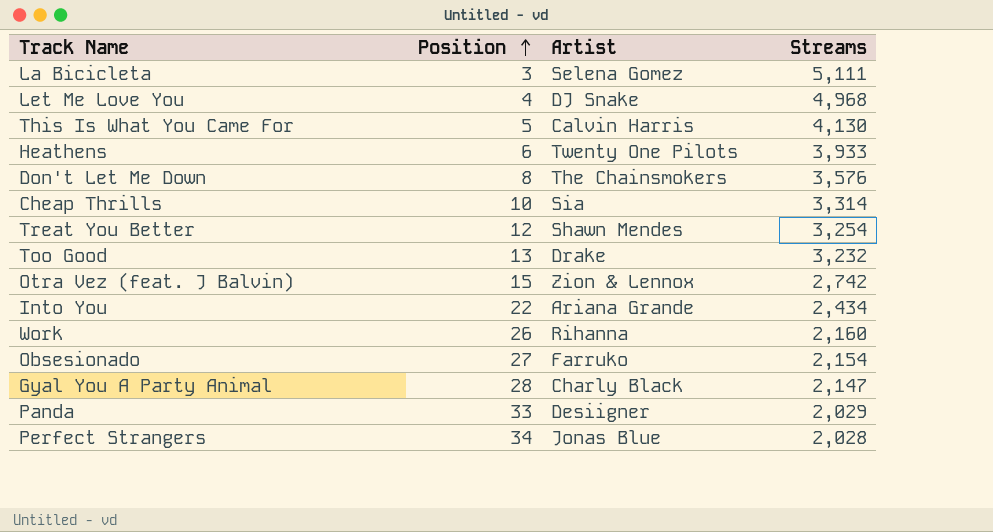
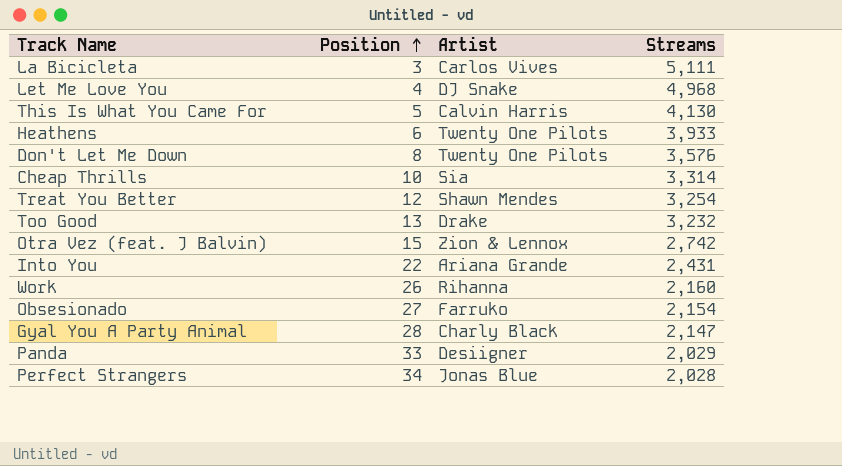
La Bicicleta | Artist: Selena Gomez -> Carlos Vives
Don't Let Me Down | Artist: The Chainsmokers -> Twenty One Pilots
Into You | Streams: 2,434 -> 2,431

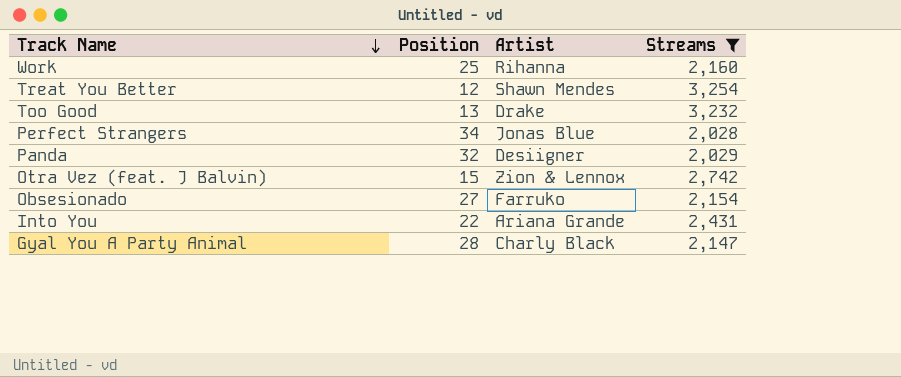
filter: none -> Streams <= 3,254
row order: Position ascending -> Track Name descending
Work | Position: 26 -> 25
Panda | Position: 33 -> 32

